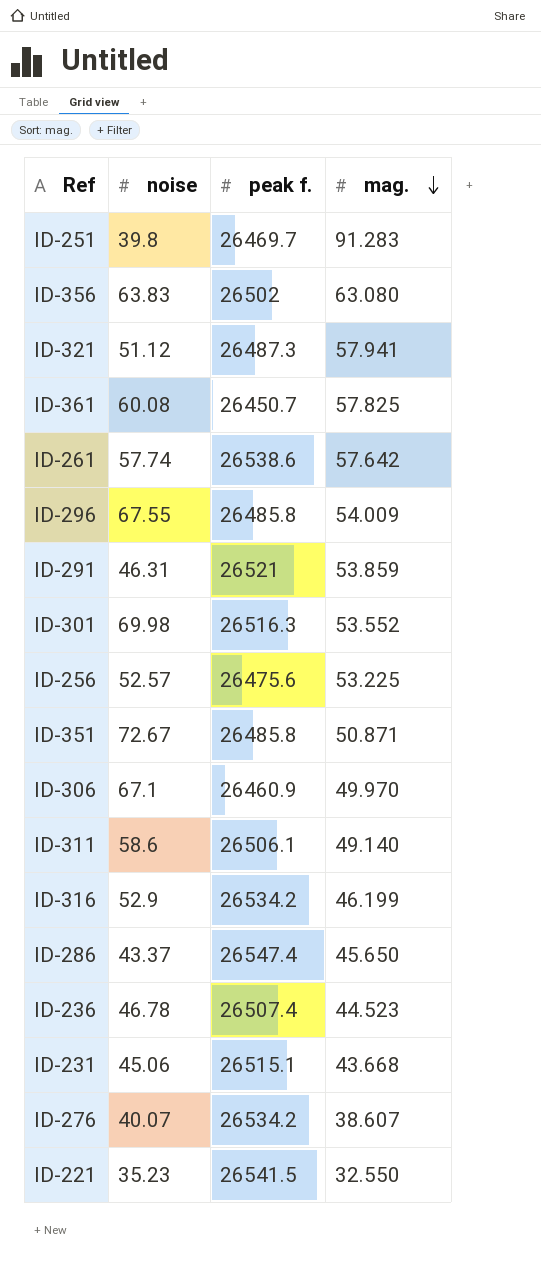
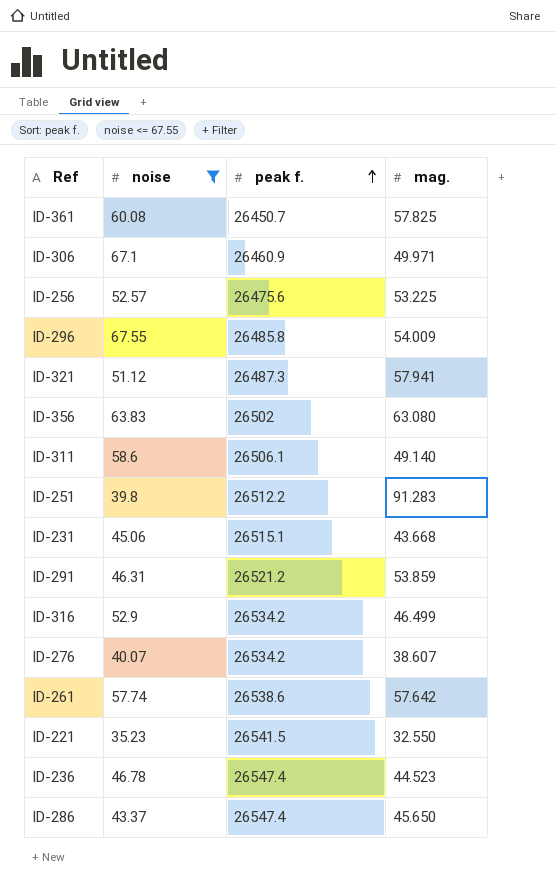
filter: none -> noise <= 67.55
row order: mag. descending -> peak f. ascending
ID-306 | mag.: 49.970 -> 49.971
ID-251 | peak f.: 26469.7 -> 26512.2
ID-291 | peak f.: 26521 -> 26521.2
ID-316 | mag.: 46.199 -> 46.499
ID-236 | peak f.: 26507.4 -> 26547.4

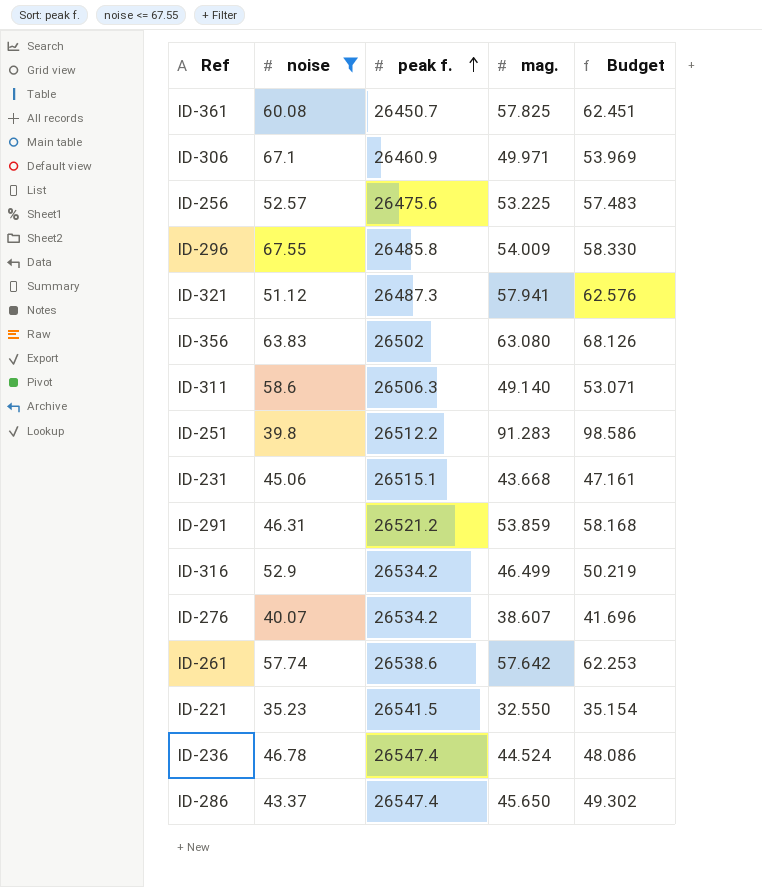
column Budget | formula: none -> [mag.] * 1.08
ID-311 | peak f.: 26506.1 -> 26506.3
ID-236 | mag.: 44.523 -> 44.524

